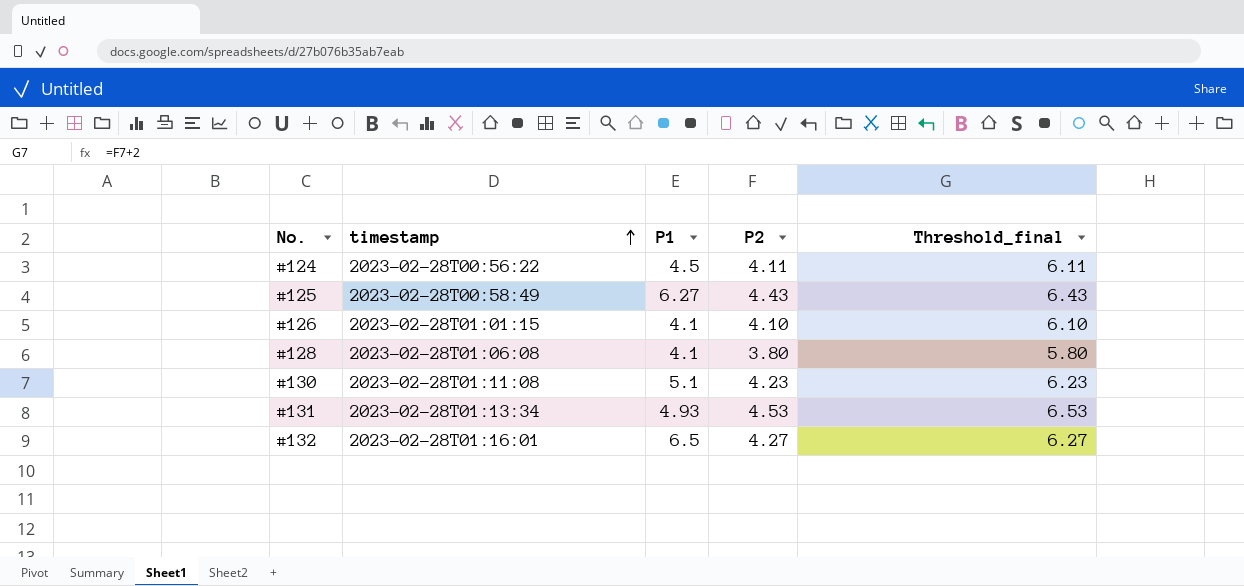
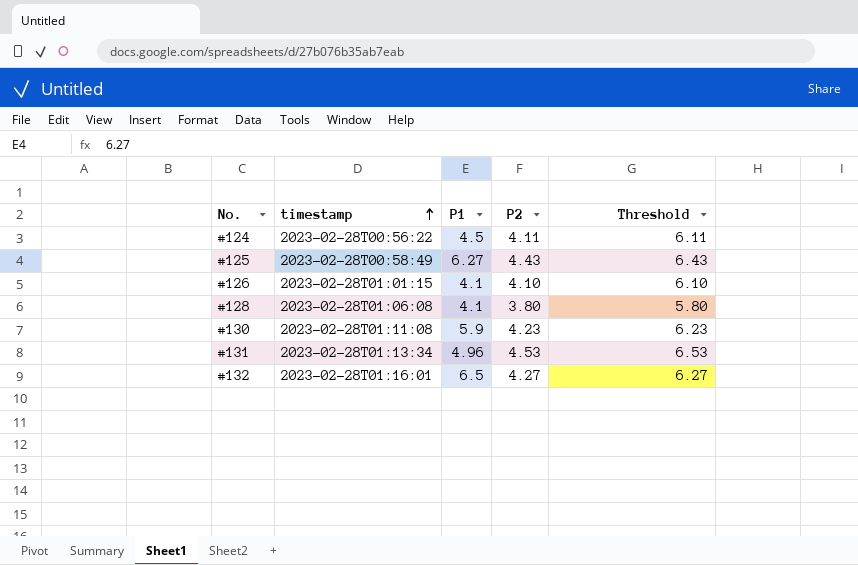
column name: Threshold_final -> Threshold
#130 | P1: 5.1 -> 5.9
#131 | P1: 4.93 -> 4.96

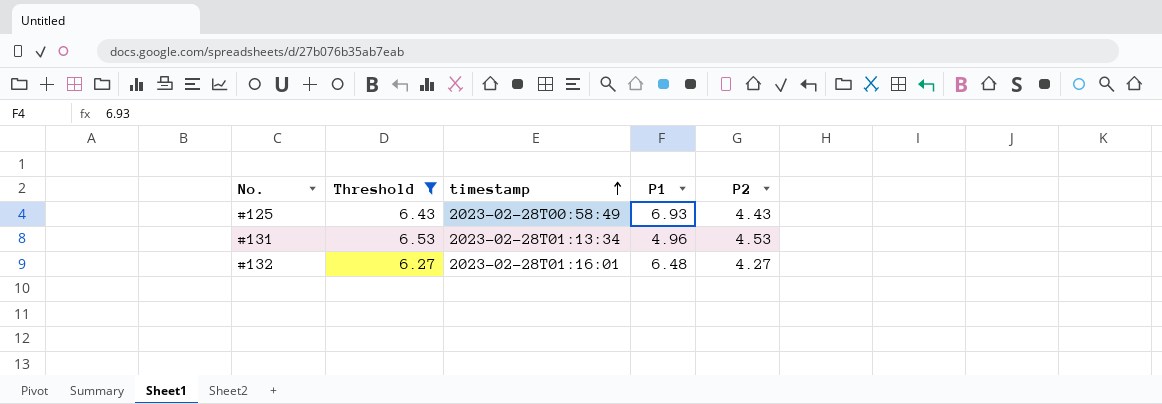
filter: none -> Threshold >= 6.27
column Threshold | position: 5 -> 2
#125 | P1: 6.27 -> 6.93
#132 | P1: 6.5 -> 6.48

